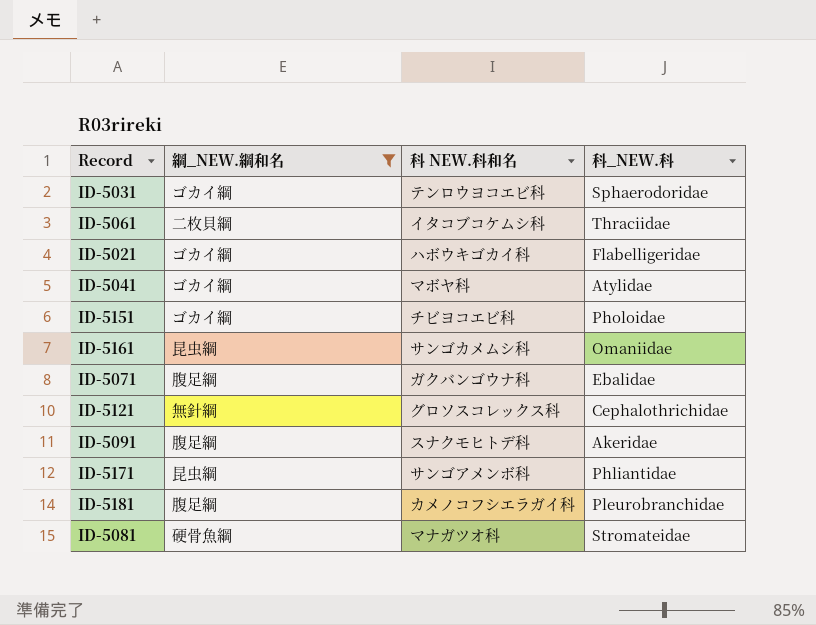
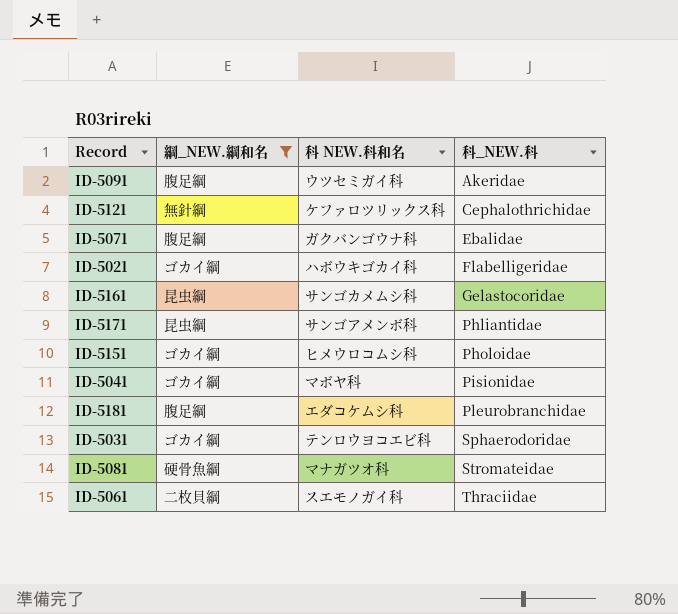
row order: none -> 科_NEW.科 ascending
ID-5091 | 科 NEW.科和名: スナクモヒトデ科 -> ウツセミガイ科
ID-5121 | 科 NEW.科和名: グロソスコレックス科 -> ケファロツリックス科
ID-5161 | 科_NEW.科: Omaniidae -> Gelastocoridae
ID-5151 | 科 NEW.科和名: チビヨコエビ科 -> ヒメウロコムシ科
ID-5041 | 科_NEW.科: Atylidae -> Pisionidae
ID-5181 | 科 NEW.科和名: カメノコフシエラガイ科 -> エダコケムシ科
ID-5061 | 科 NEW.科和名: イタコブコケムシ科 -> スエモノガイ科

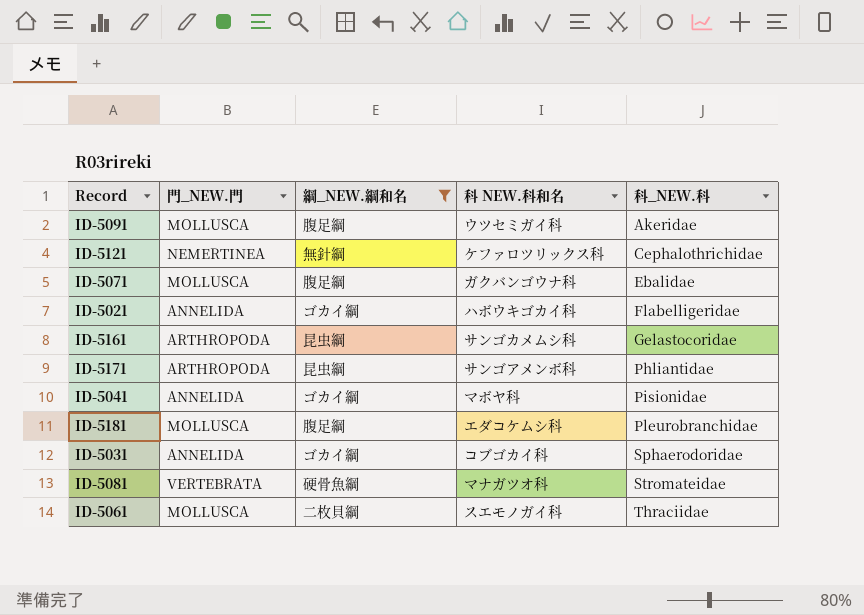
column 門_NEW.門 | position: none -> 2
row ID-5151: ゴカイ綱 | ヒメウロコムシ科 | Pholoidae -> none
ID-5031 | 科 NEW.科和名: テンロウヨコエビ科 -> コブゴカイ科

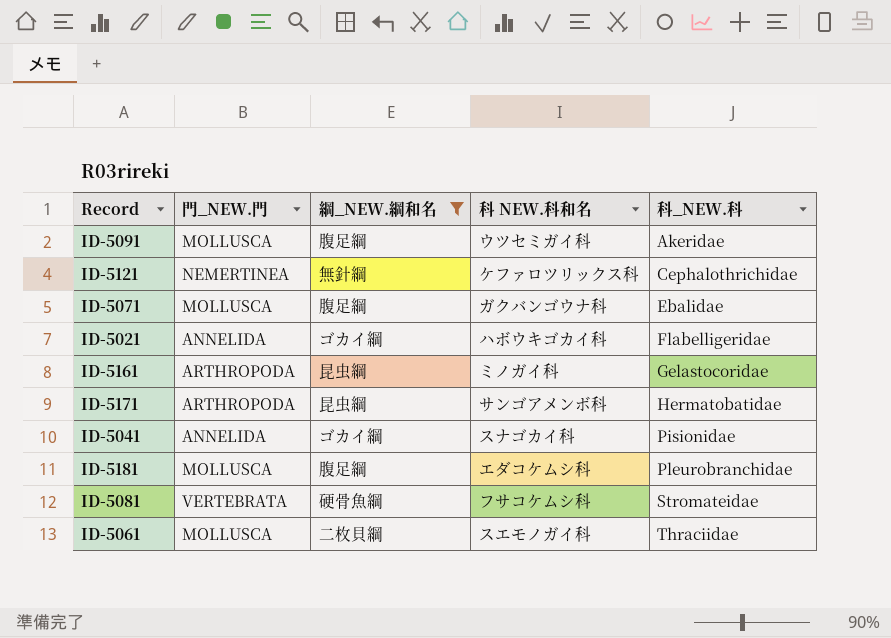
row ID-5031: ANNELIDA | ゴカイ綱 | コブゴカイ科 | Sphaerodoridae -> none
ID-5161 | 科 NEW.科和名: サンゴカメムシ科 -> ミノガイ科
ID-5171 | 科_NEW.科: Phliantidae -> Hermatobatidae
ID-5041 | 科 NEW.科和名: マボヤ科 -> スナゴカイ科
ID-5081 | 科 NEW.科和名: マナガツオ科 -> フサコケムシ科

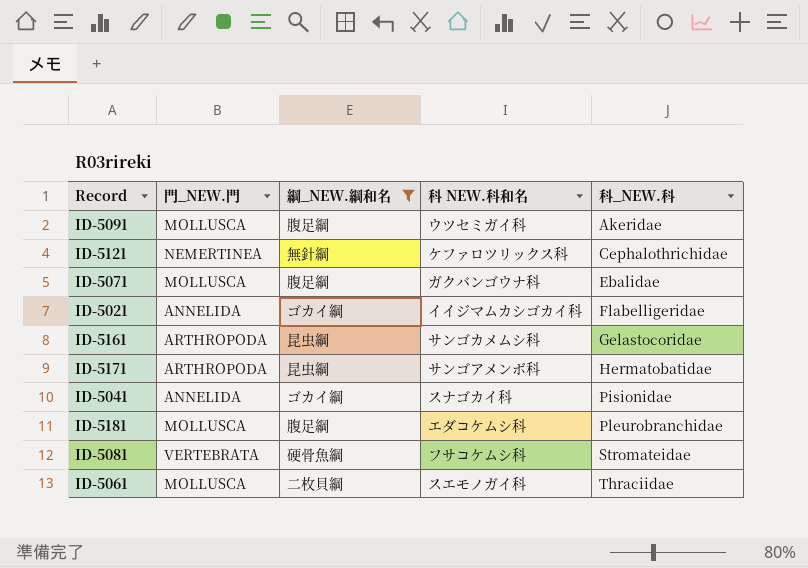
ID-5021 | 科 NEW.科和名: ハボウキゴカイ科 -> イイジマムカシゴカイ科
ID-5161 | 科 NEW.科和名: ミノガイ科 -> サンゴカメムシ科

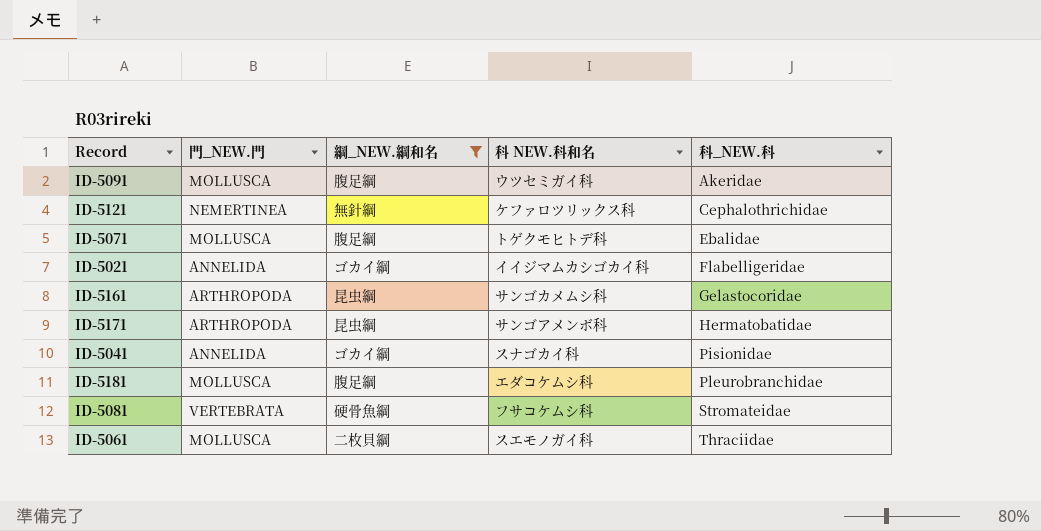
ID-5071 | 科 NEW.科和名: ガクバンゴウナ科 -> トゲクモヒトデ科

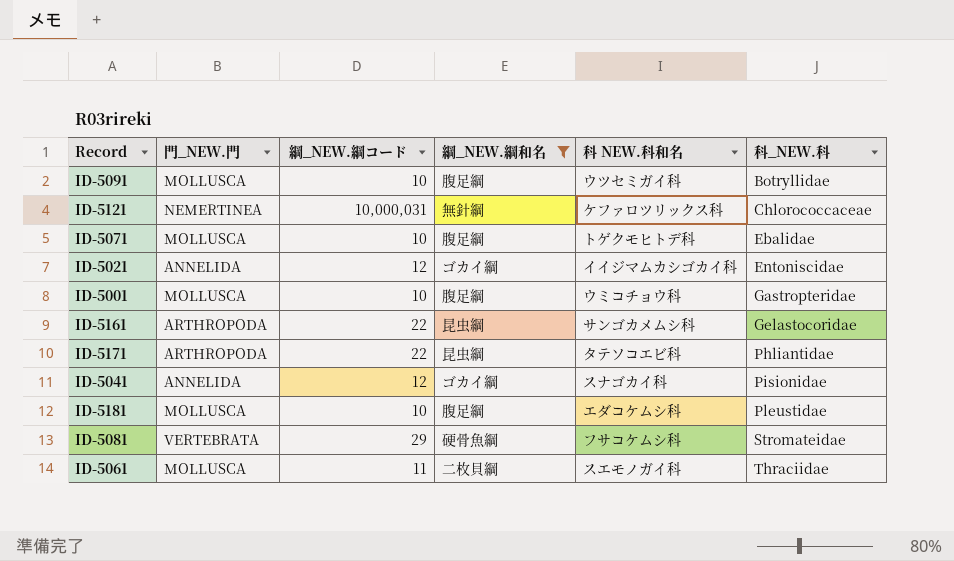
column 綱_NEW.綱コード | position: none -> 3
ID-5091 | 科_NEW.科: Akeridae -> Botryllidae
ID-5121 | 科_NEW.科: Cephalothrichidae -> Chlorococcaceae
ID-5021 | 科_NEW.科: Flabelligeridae -> Entoniscidae
row ID-5001: none -> MOLLUSCA | 10 | 腹足綱 | ウミコチョウ科 | Gastropteridae
ID-5171 | 科 NEW.科和名: サンゴアメンボ科 -> タテソコエビ科
ID-5171 | 科_NEW.科: Hermatobatidae -> Phliantidae
ID-5181 | 科_NEW.科: Pleurobranchidae -> Pleustidae

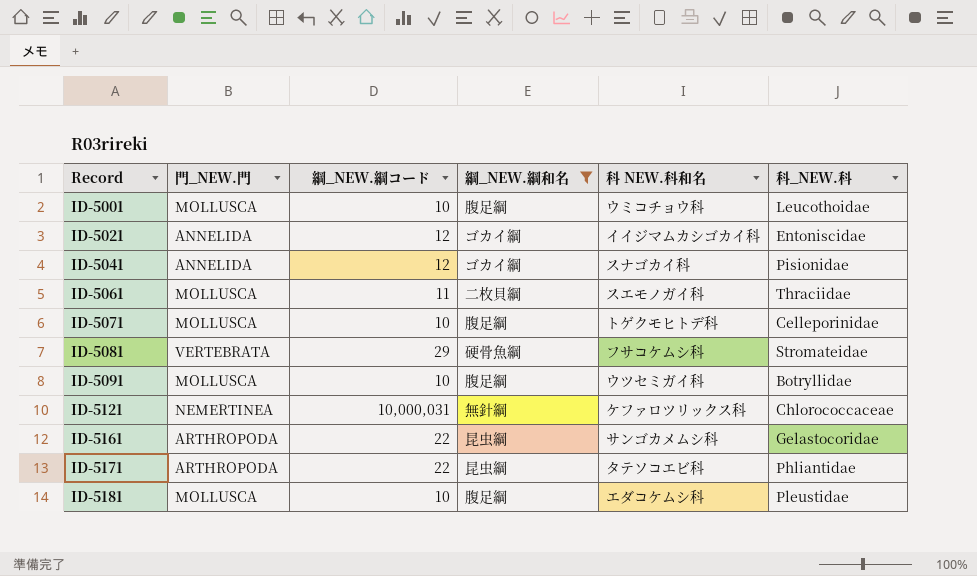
row order: 科_NEW.科 ascending -> Record ascending
ID-5001 | 科_NEW.科: Gastropteridae -> Leucothoidae
ID-5071 | 科_NEW.科: Ebalidae -> Celleporinidae

